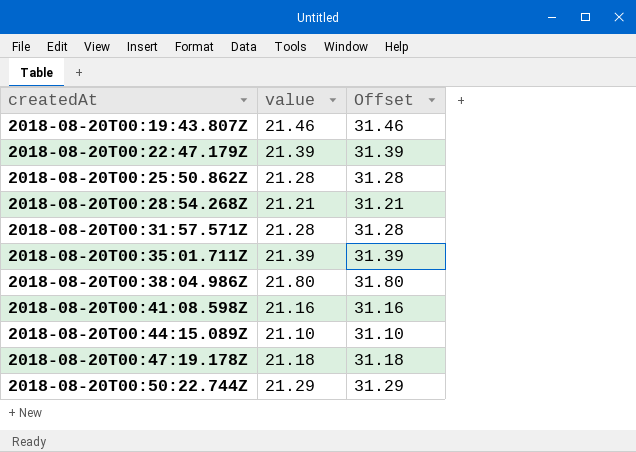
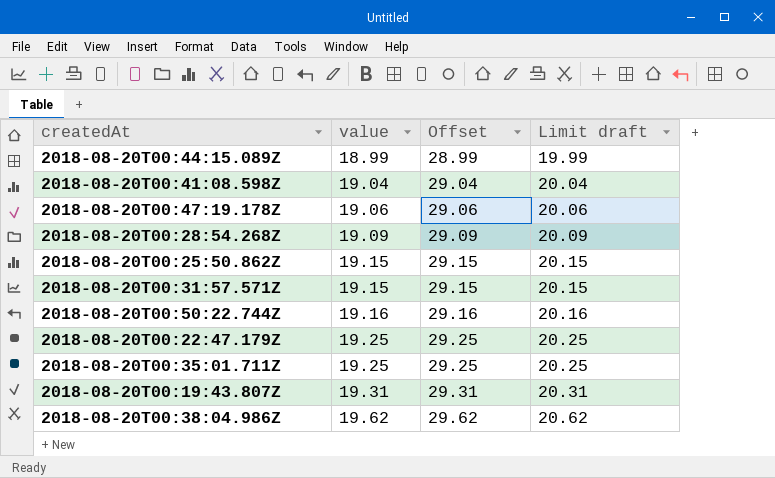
row order: createdAt ascending -> value ascending
column Limit draft | formula: none -> [value] + 1
2018-08-20T00:44:15.089Z | value: 21.10 -> 18.99
2018-08-20T00:44:15.089Z | Offset: 31.10 -> 28.99
2018-08-20T00:41:08.598Z | value: 21.16 -> 19.04
2018-08-20T00:41:08.598Z | Offset: 31.16 -> 29.04
2018-08-20T00:47:19.178Z | value: 21.18 -> 19.06
2018-08-20T00:47:19.178Z | Offset: 31.18 -> 29.06
2018-08-20T00:28:54.268Z | value: 21.21 -> 19.09
2018-08-20T00:28:54.268Z | Offset: 31.21 -> 29.09
2018-08-20T00:25:50.862Z | value: 21.28 -> 19.15
2018-08-20T00:25:50.862Z | Offset: 31.28 -> 29.15
2018-08-20T00:31:57.571Z | value: 21.28 -> 19.15
2018-08-20T00:31:57.571Z | Offset: 31.28 -> 29.15
2018-08-20T00:50:22.744Z | value: 21.29 -> 19.16
2018-08-20T00:50:22.744Z | Offset: 31.29 -> 29.16
2018-08-20T00:22:47.179Z | value: 21.39 -> 19.25
2018-08-20T00:22:47.179Z | Offset: 31.39 -> 29.25
2018-08-20T00:35:01.711Z | value: 21.39 -> 19.25
2018-08-20T00:35:01.711Z | Offset: 31.39 -> 29.25
2018-08-20T00:19:43.807Z | value: 21.46 -> 19.31
2018-08-20T00:19:43.807Z | Offset: 31.46 -> 29.31
2018-08-20T00:38:04.986Z | value: 21.80 -> 19.62
2018-08-20T00:38:04.986Z | Offset: 31.80 -> 29.62

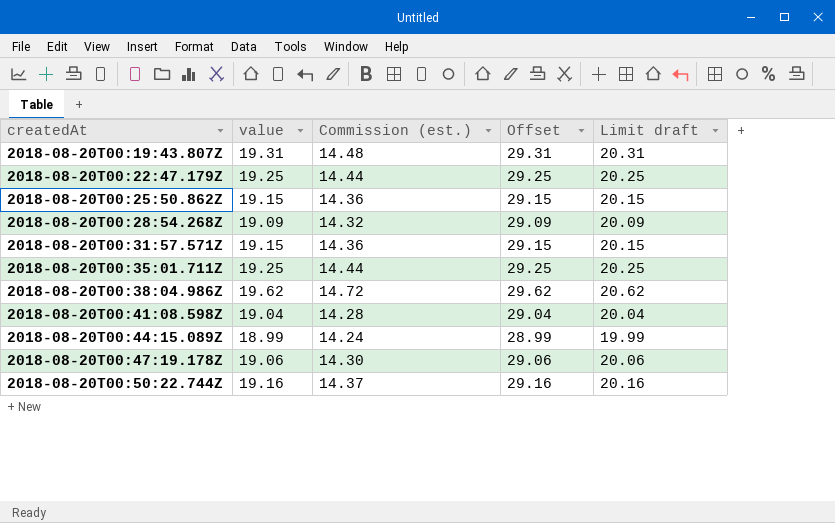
row order: value ascending -> createdAt ascending
column Commission (est.) | formula: none -> [value] * 0.75

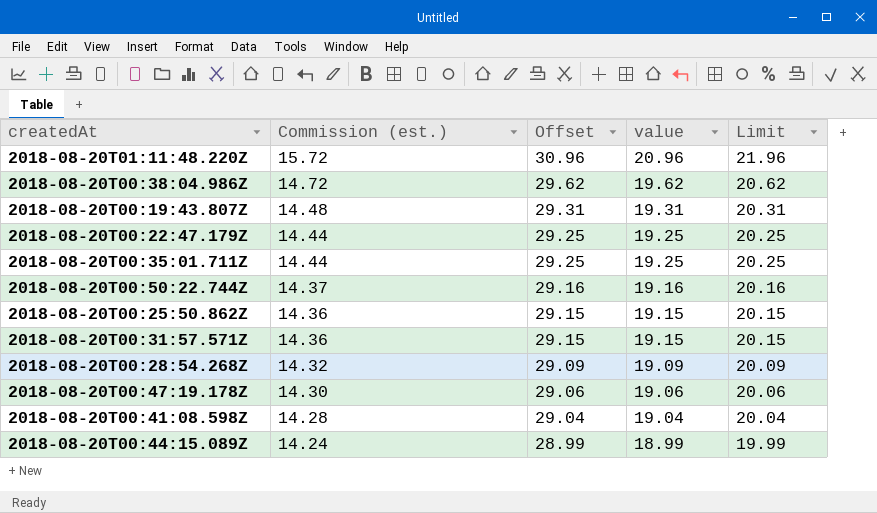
row order: createdAt ascending -> Commission (est.) descending
column value | position: 2 -> 4
column name: Limit draft -> Limit
row 2018-08-20T01:11:48.220Z: none -> 15.72 | 30.96 | 20.96 | 21.96

